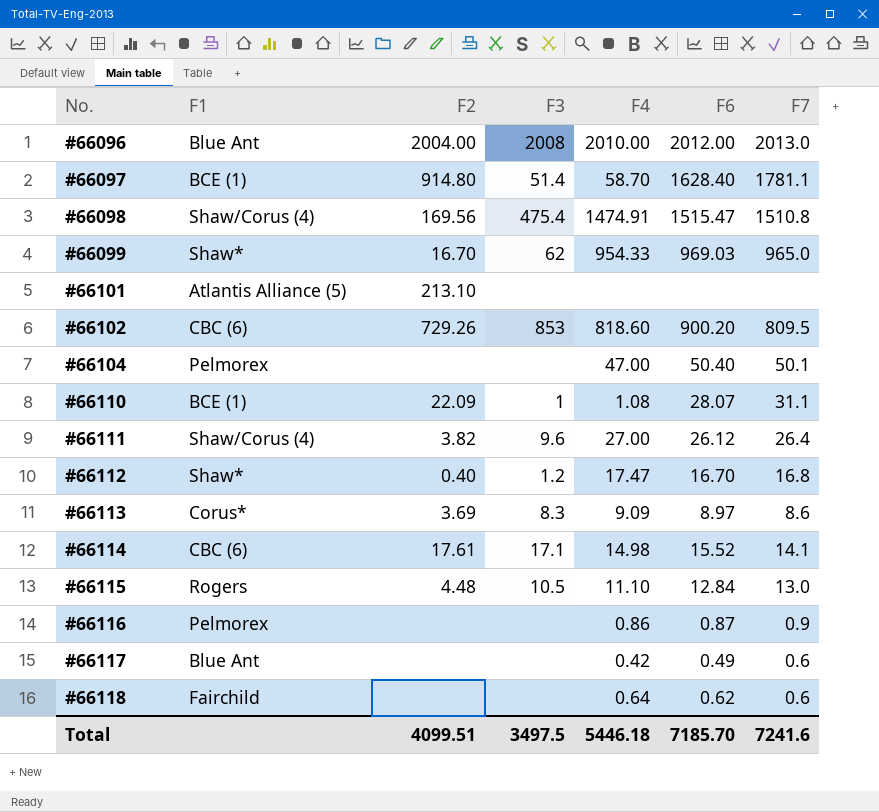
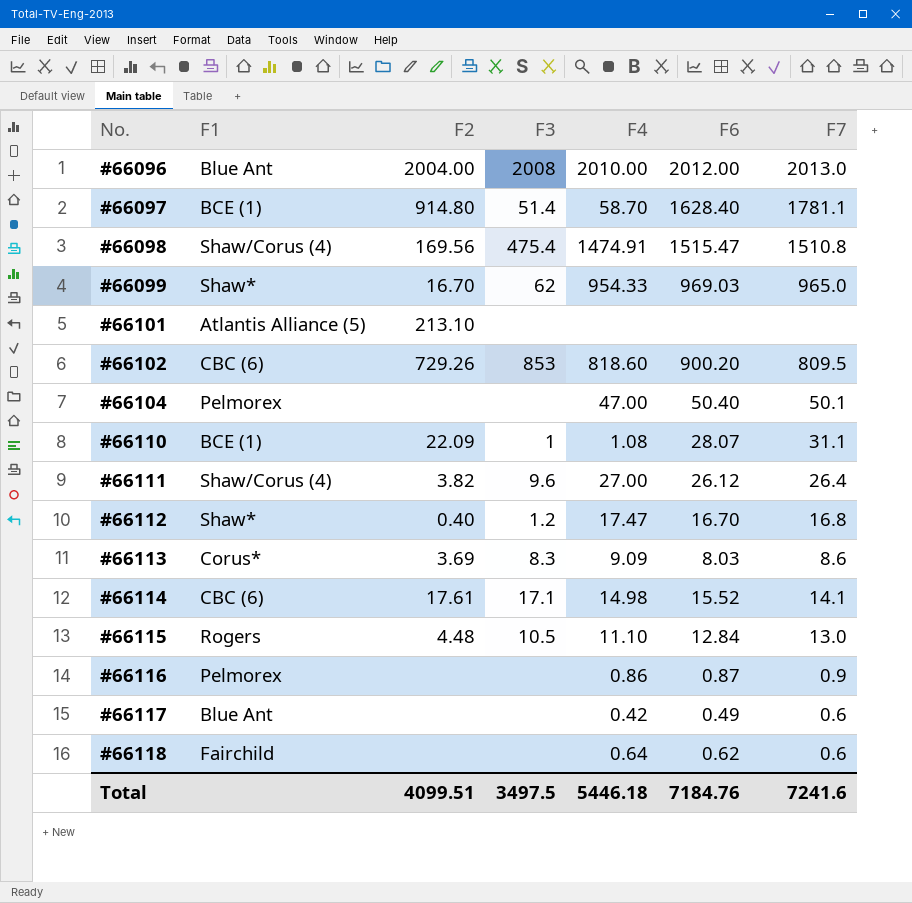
#66113 | F6: 8.97 -> 8.03
Total | F6: 7185.70 -> 7184.76

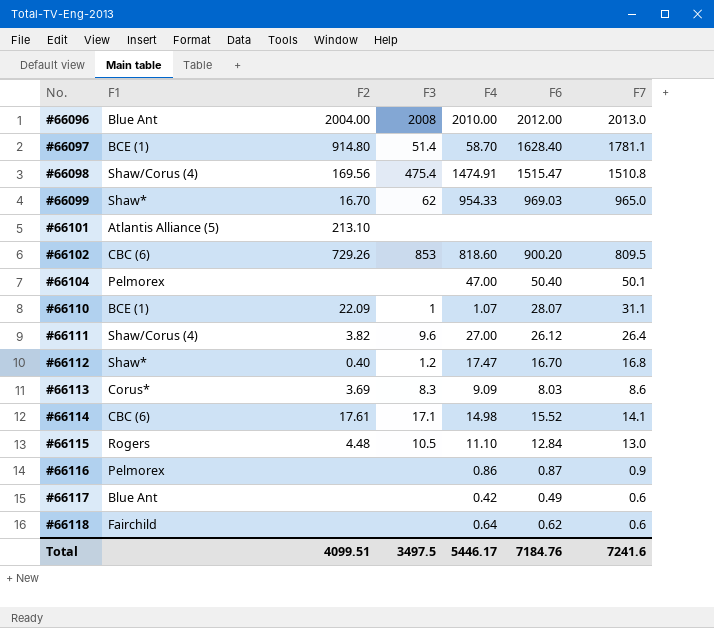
#66110 | F4: 1.08 -> 1.07
Total | F4: 5446.18 -> 5446.17

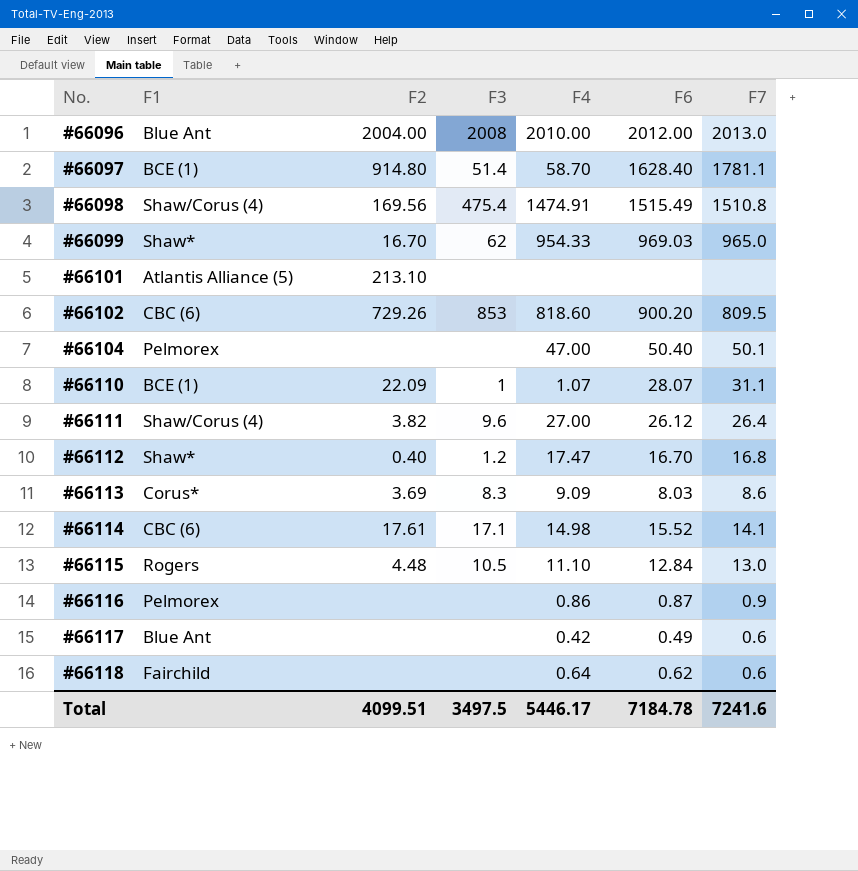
#66098 | F6: 1515.47 -> 1515.49
Total | F6: 7184.76 -> 7184.78

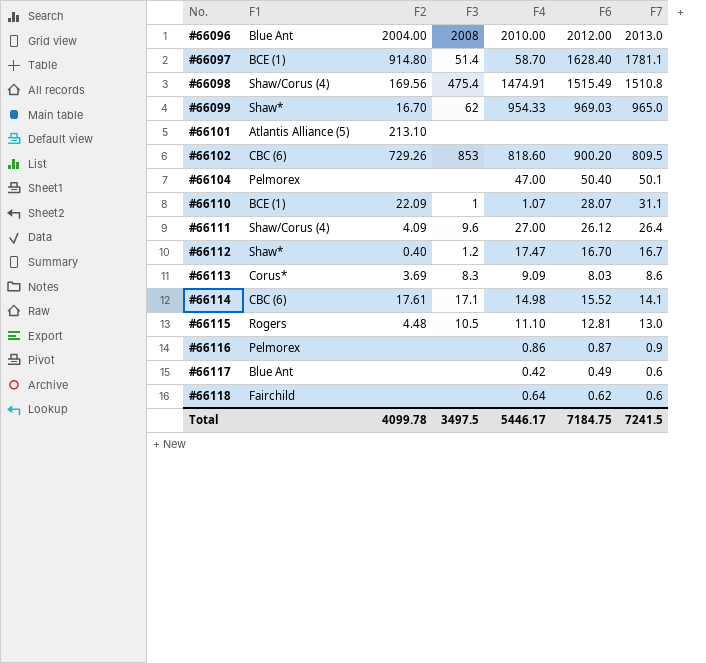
#66111 | F2: 3.82 -> 4.09
#66112 | F7: 16.8 -> 16.7
#66115 | F6: 12.84 -> 12.81
Total | F2: 4099.51 -> 4099.78
Total | F6: 7184.78 -> 7184.75
Total | F7: 7241.6 -> 7241.5

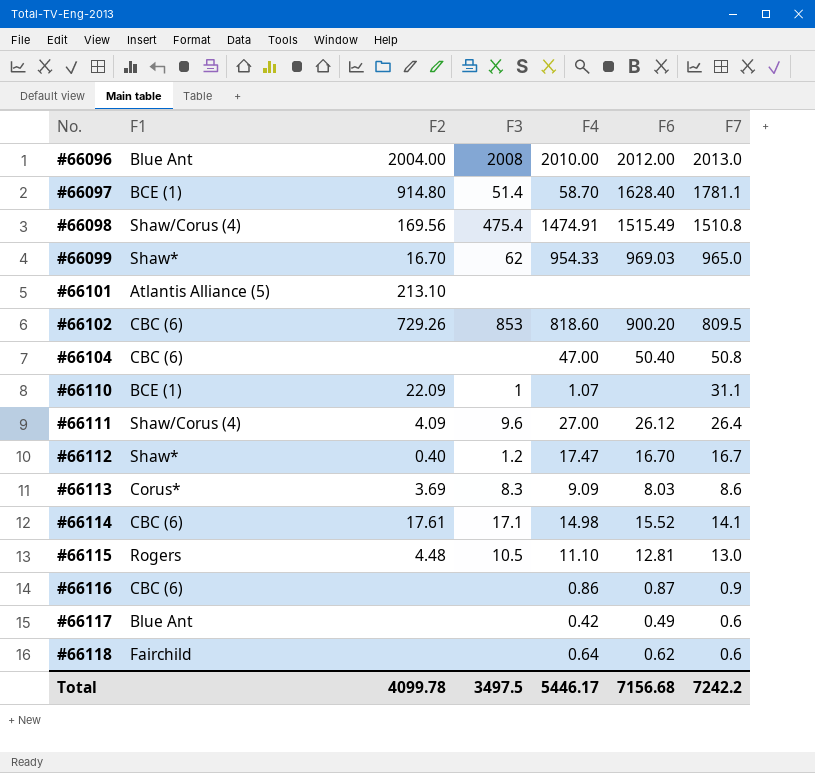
#66104 | F1: Pelmorex -> CBC (6)
#66104 | F7: 50.1 -> 50.8
#66110 | F6: 28.07 -> none
#66116 | F1: Pelmorex -> CBC (6)
Total | F6: 7184.75 -> 7156.68
Total | F7: 7241.5 -> 7242.2

